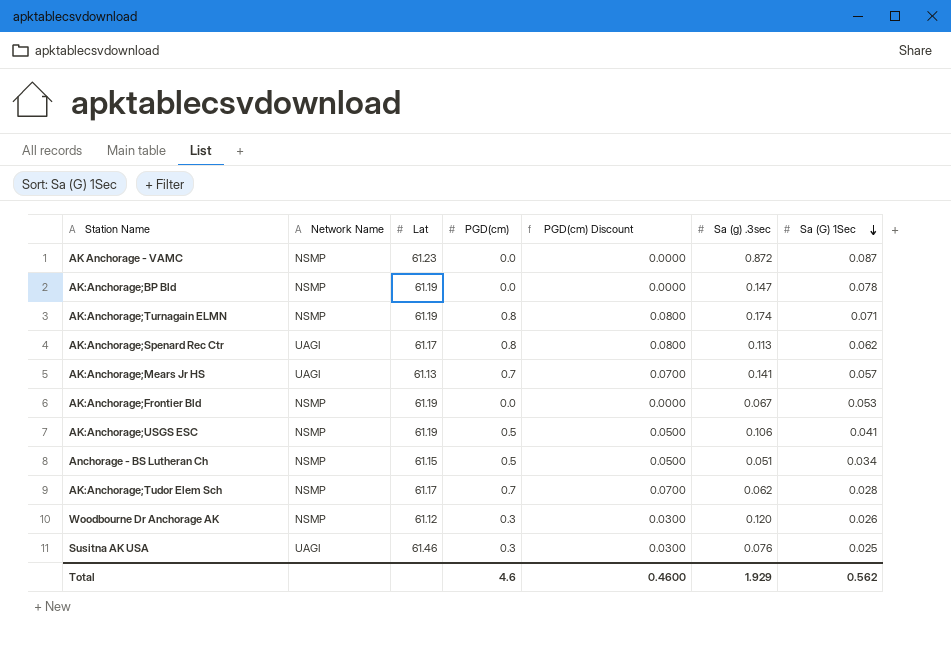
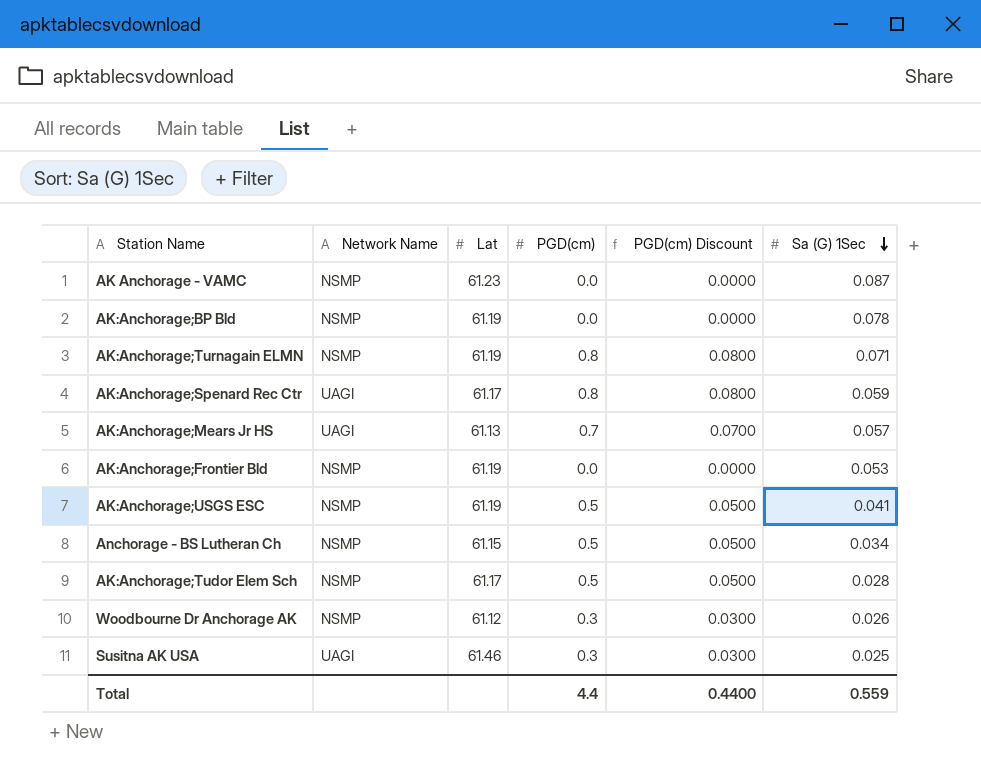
column Sa (g) .3sec | position: 6 -> none
AK:Anchorage;Spenard Rec Ctr | Sa (G) 1Sec: 0.062 -> 0.059
AK:Anchorage;Tudor Elem Sch | PGD(cm): 0.7 -> 0.5
AK:Anchorage;Tudor Elem Sch | PGD(cm) Discount: 0.0700 -> 0.0500
Total | PGD(cm): 4.6 -> 4.4
Total | PGD(cm) Discount: 0.4600 -> 0.4400
Total | Sa (G) 1Sec: 0.562 -> 0.559

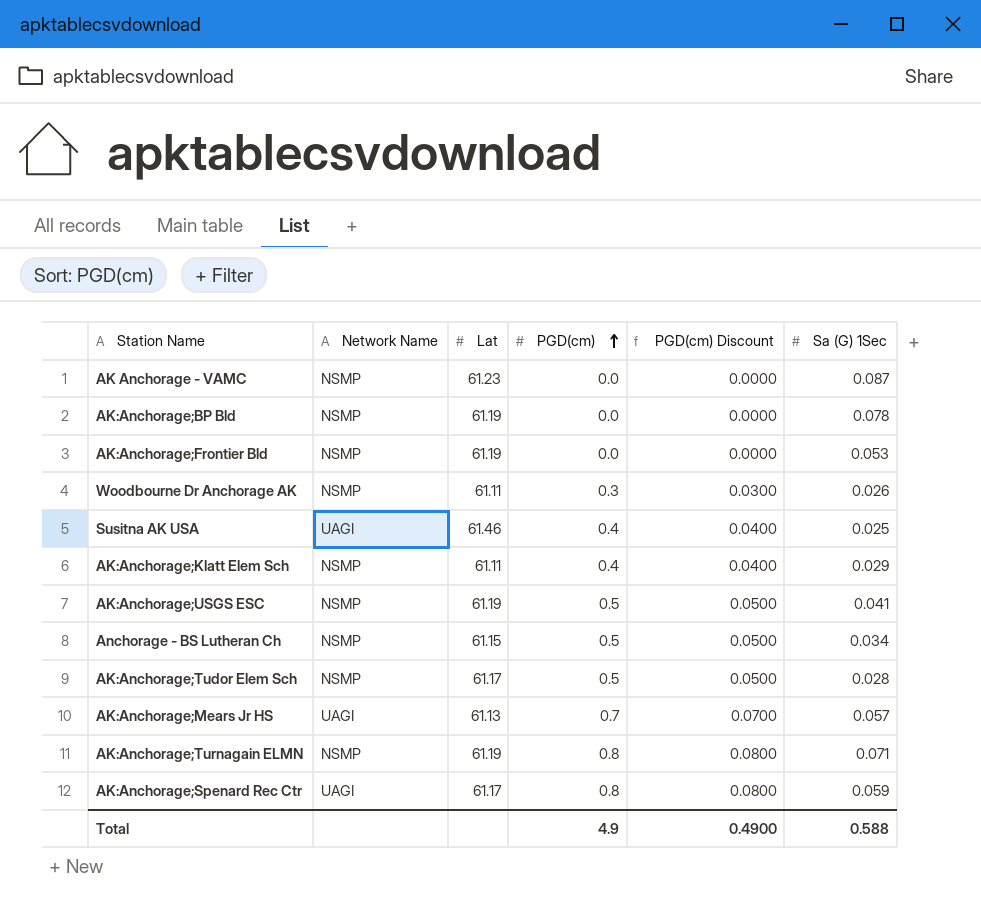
row order: Sa (G) 1Sec descending -> PGD(cm) ascending
Woodbourne Dr Anchorage AK | Lat: 61.12 -> 61.11
Susitna AK USA | PGD(cm): 0.3 -> 0.4
Susitna AK USA | PGD(cm) Discount: 0.0300 -> 0.0400
row AK:Anchorage;Klatt Elem Sch: none -> NSMP | 61.11 | 0.4 | 0.0400 | 0.029
Total | PGD(cm): 4.4 -> 4.9
Total | PGD(cm) Discount: 0.4400 -> 0.4900
Total | Sa (G) 1Sec: 0.559 -> 0.588

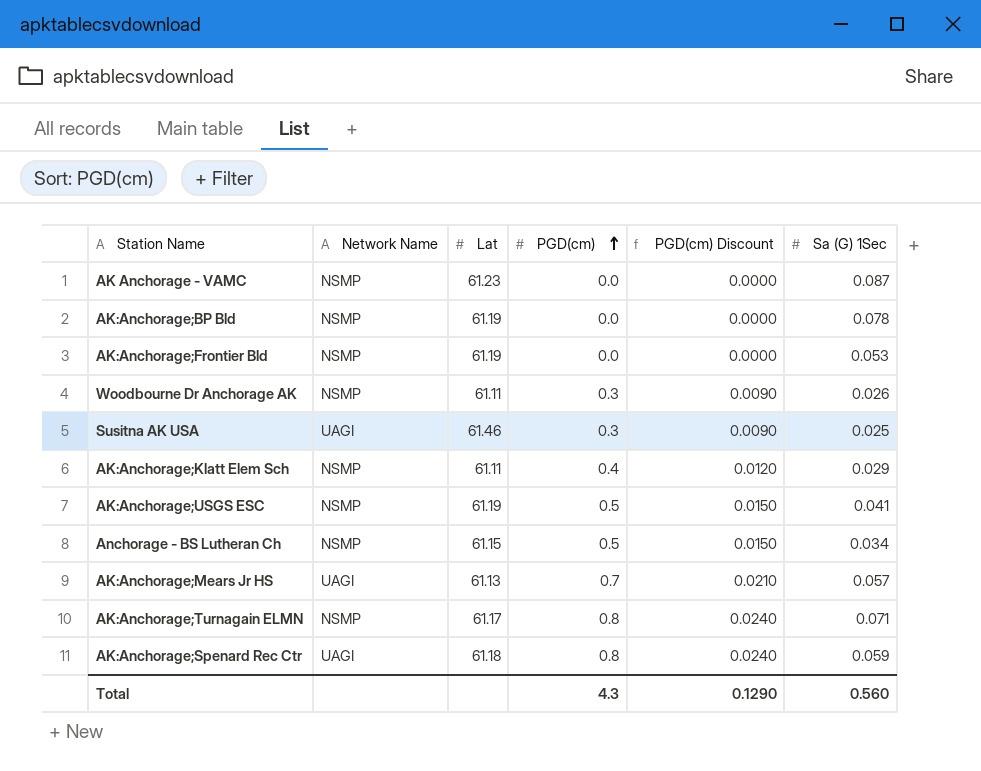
column PGD(cm) Discount | formula: [PGD(cm)] * 0.1 -> [PGD(cm)] * 0.03
row AK:Anchorage;Tudor Elem Sch: NSMP | 61.17 | 0.5 | 0.0500 | 0.028 -> none
Susitna AK USA | PGD(cm): 0.4 -> 0.3
AK:Anchorage;Turnagain ELMN | Lat: 61.19 -> 61.17
AK:Anchorage;Spenard Rec Ctr | Lat: 61.17 -> 61.18
Total | PGD(cm): 4.9 -> 4.3
Total | PGD(cm) Discount: 0.4900 -> 0.1290
Total | Sa (G) 1Sec: 0.588 -> 0.560

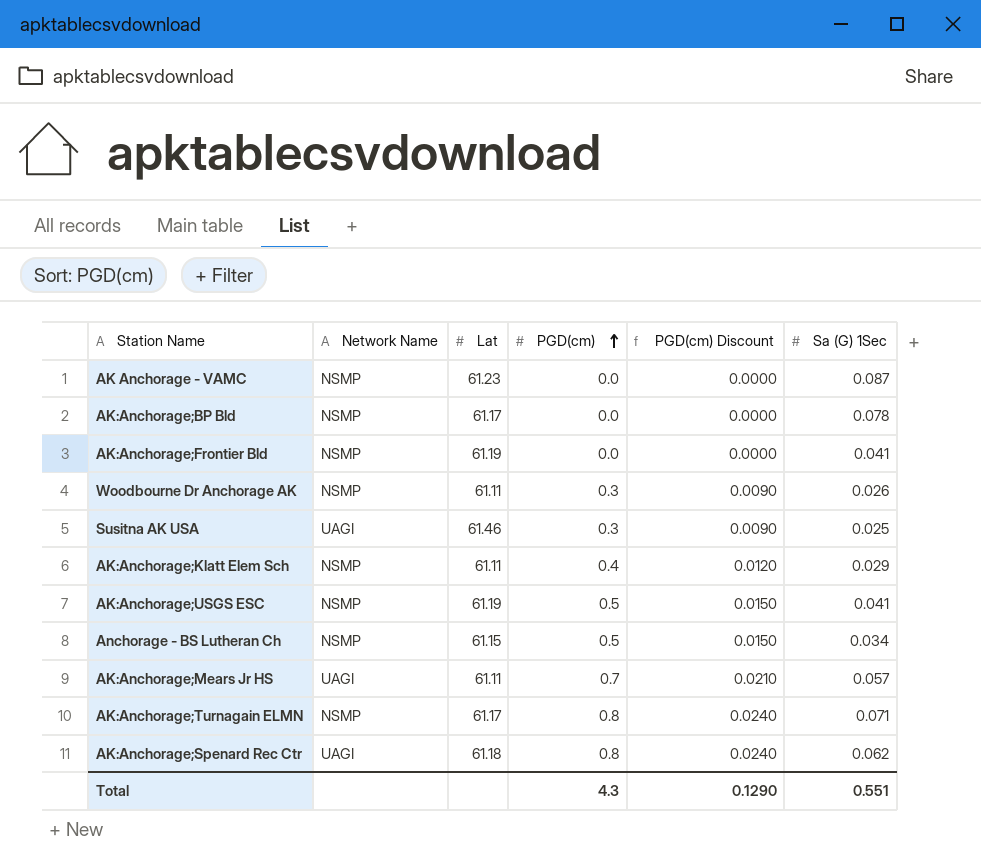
AK:Anchorage;BP Bld | Lat: 61.19 -> 61.17
AK:Anchorage;Frontier Bld | Sa (G) 1Sec: 0.053 -> 0.041
AK:Anchorage;Mears Jr HS | Lat: 61.13 -> 61.11
AK:Anchorage;Spenard Rec Ctr | Sa (G) 1Sec: 0.059 -> 0.062
Total | Sa (G) 1Sec: 0.560 -> 0.551

